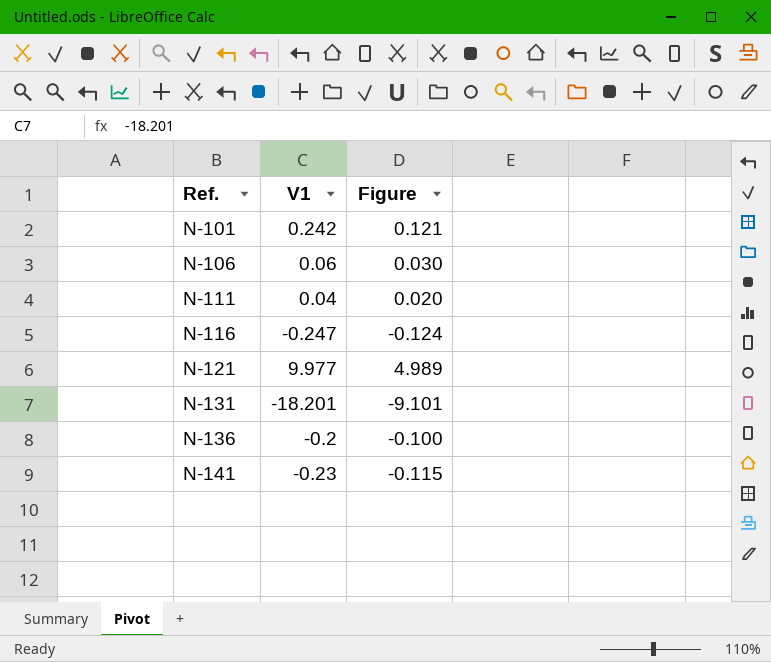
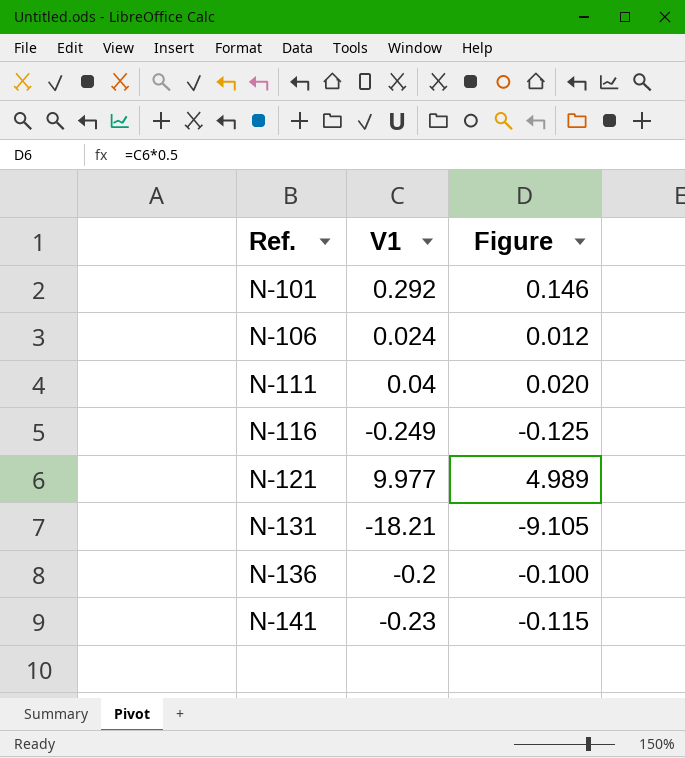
N-101 | V1: 0.242 -> 0.292
N-101 | Figure: 0.121 -> 0.146
N-106 | V1: 0.06 -> 0.024
N-106 | Figure: 0.030 -> 0.012
N-116 | V1: -0.247 -> -0.249
N-116 | Figure: -0.124 -> -0.125
N-131 | V1: -18.201 -> -18.21
N-131 | Figure: -9.101 -> -9.105

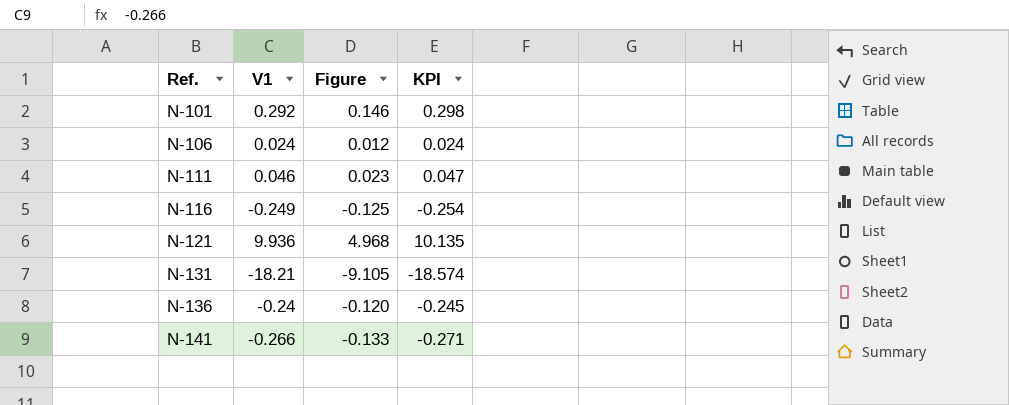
column KPI | formula: none -> [V1] * 1.02
N-111 | V1: 0.04 -> 0.046
N-111 | Figure: 0.020 -> 0.023
N-121 | V1: 9.977 -> 9.936
N-121 | Figure: 4.989 -> 4.968
N-136 | V1: -0.2 -> -0.24
N-136 | Figure: -0.100 -> -0.120
N-141 | V1: -0.23 -> -0.266
N-141 | Figure: -0.115 -> -0.133

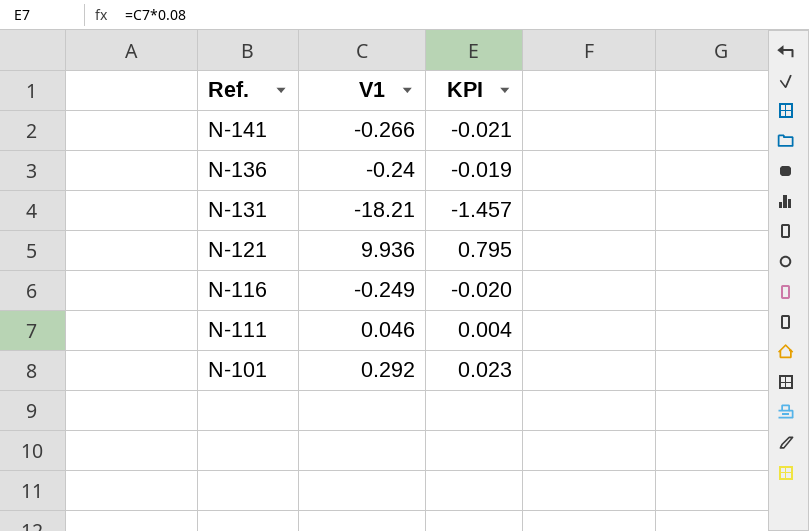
row order: Ref. ascending -> Ref. descending
column Figure | formula: [V1] * 0.5 -> none
column KPI | formula: [V1] * 1.02 -> [V1] * 0.08
row N-106: 0.024 | 0.012 | 0.024 -> none

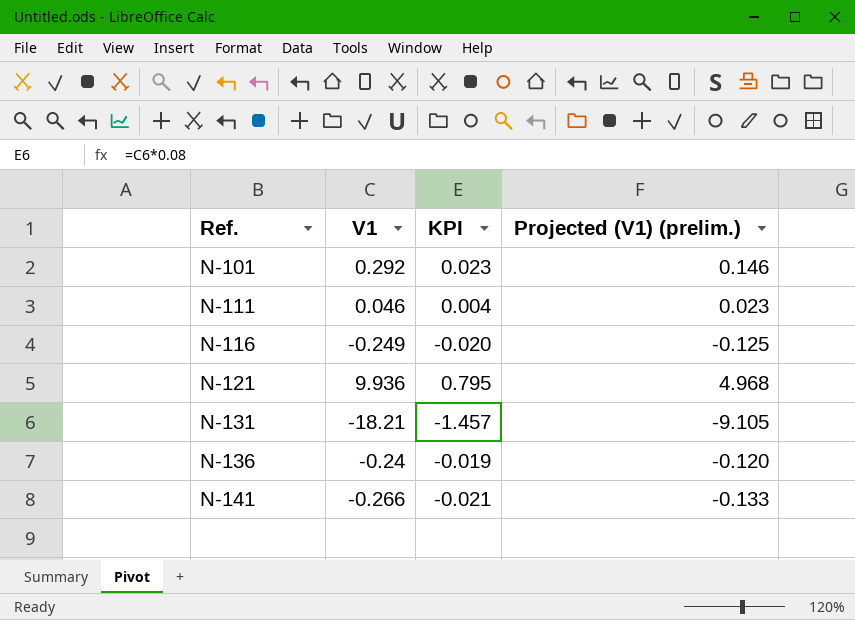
row order: Ref. descending -> Ref. ascending
column Projected (V1) (prelim.) | formula: none -> [V1] * 0.5

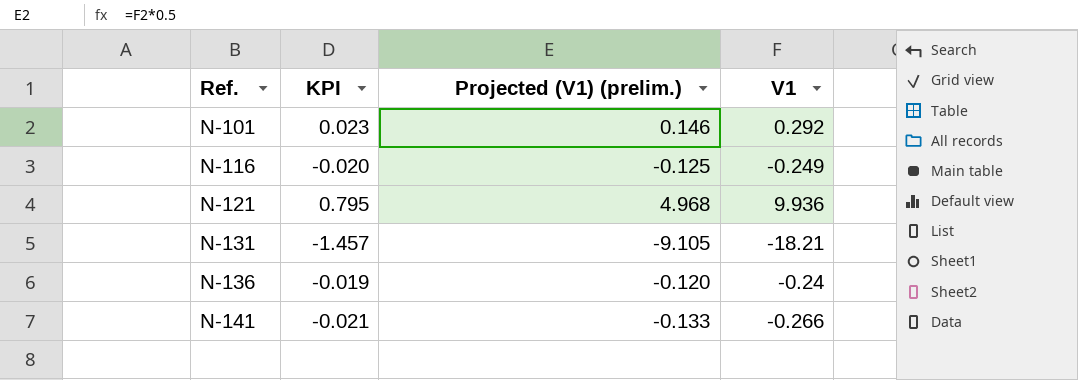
column V1 | position: 2 -> 4
row N-111: 0.046 | 0.004 | 0.023 -> none

